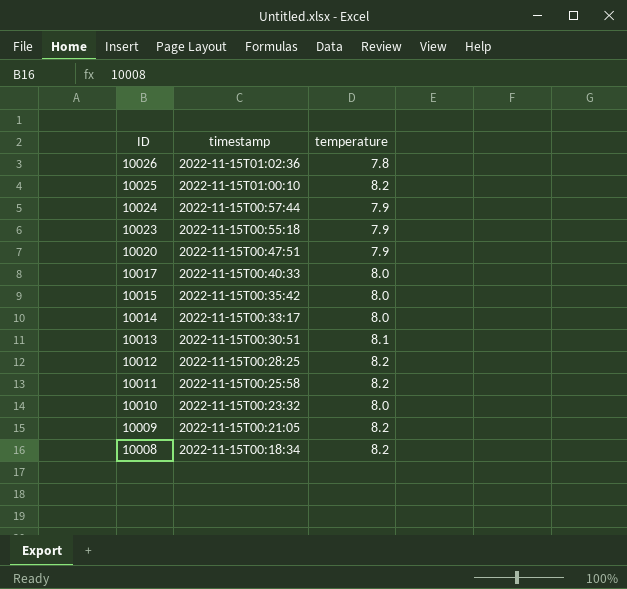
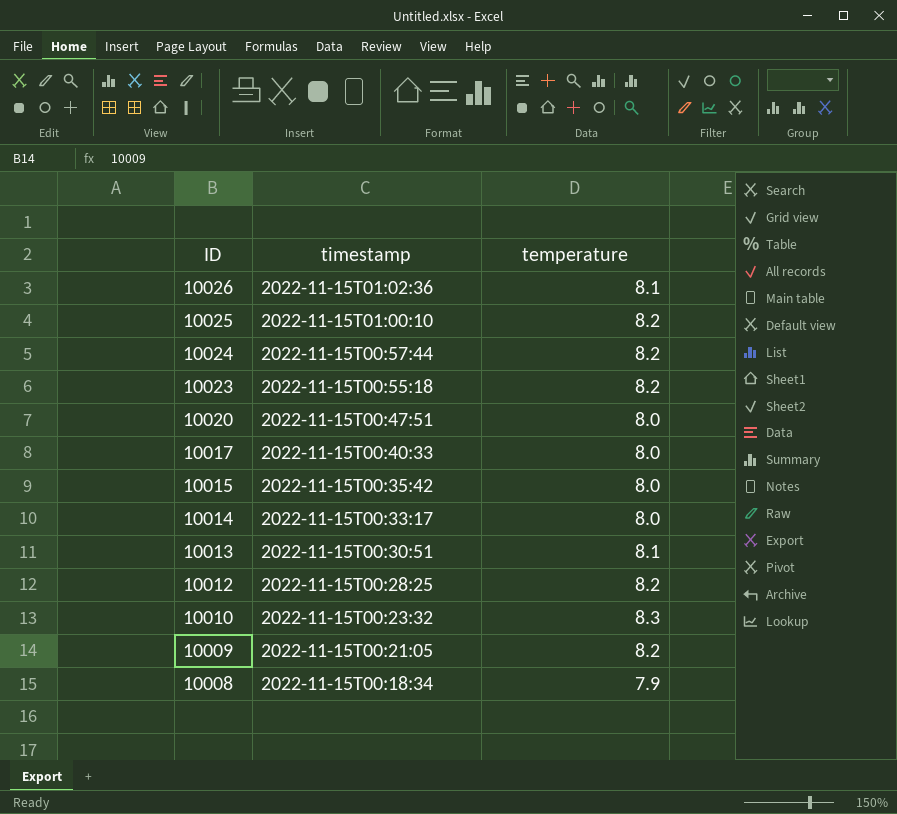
row 10011: 2022-11-15T00:25:58 | 8.2 -> none
10026 | temperature: 7.8 -> 8.1
10024 | temperature: 7.9 -> 8.2
10023 | temperature: 7.9 -> 8.2
10020 | temperature: 7.9 -> 8.0
10010 | temperature: 8.0 -> 8.3
10008 | temperature: 8.2 -> 7.9

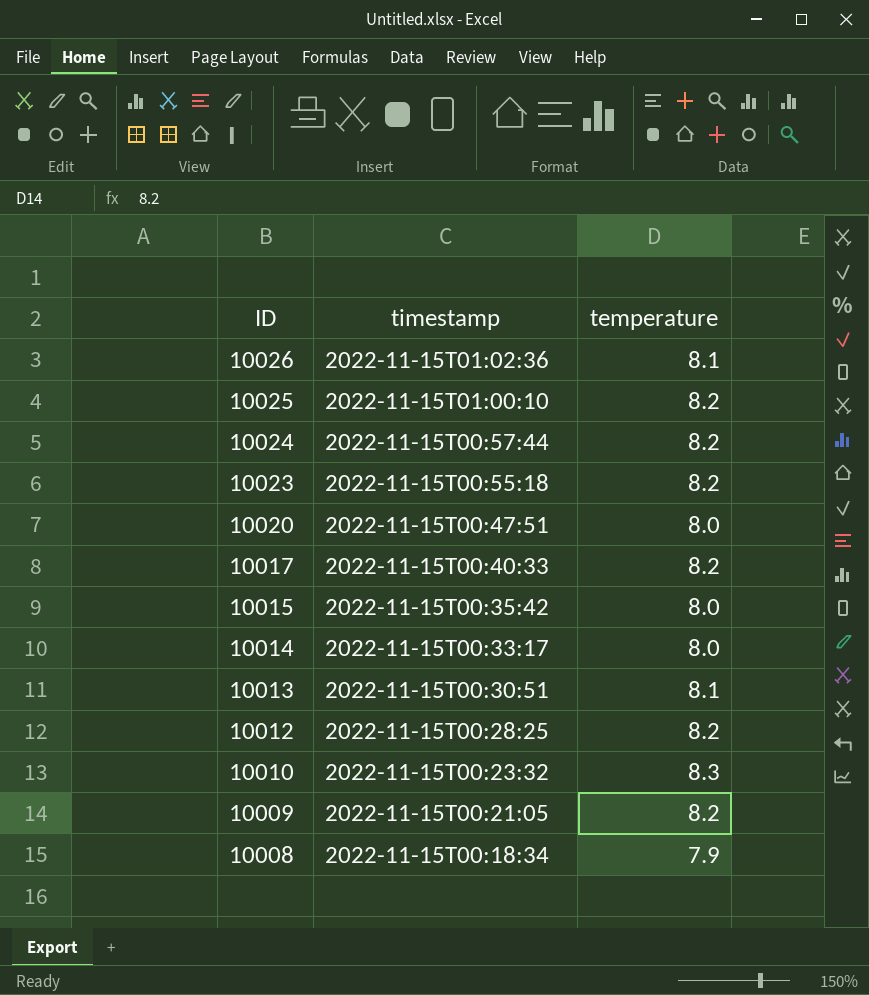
10017 | temperature: 8.0 -> 8.2

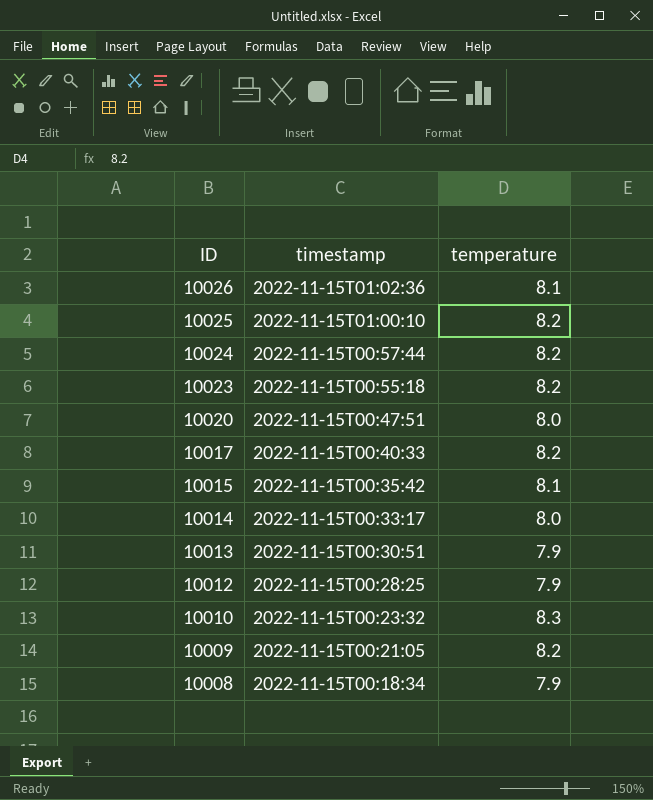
10015 | temperature: 8.0 -> 8.1
10013 | temperature: 8.1 -> 7.9
10012 | temperature: 8.2 -> 7.9

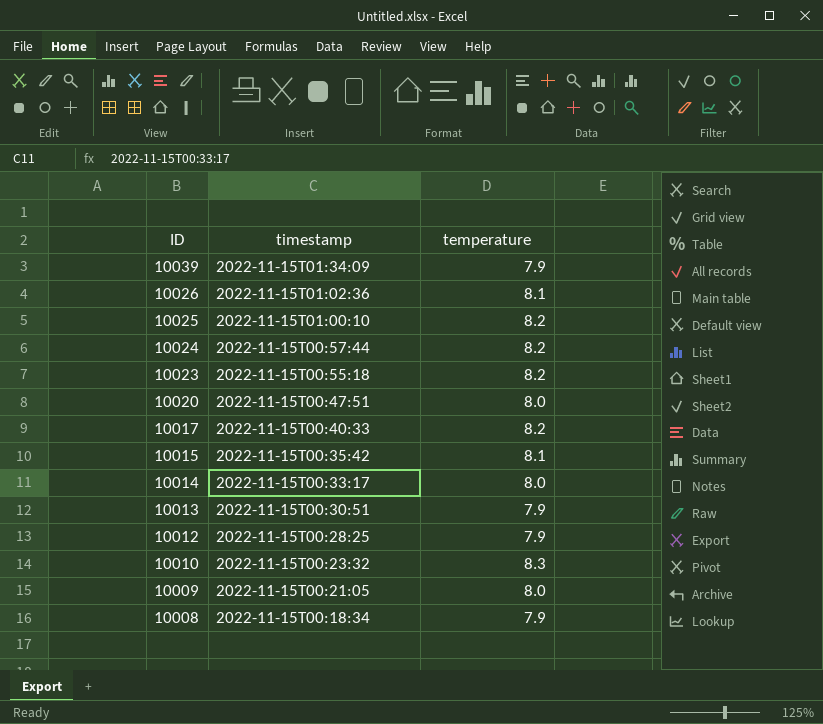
row 10039: none -> 2022-11-15T01:34:09 | 7.9
10009 | temperature: 8.2 -> 8.0

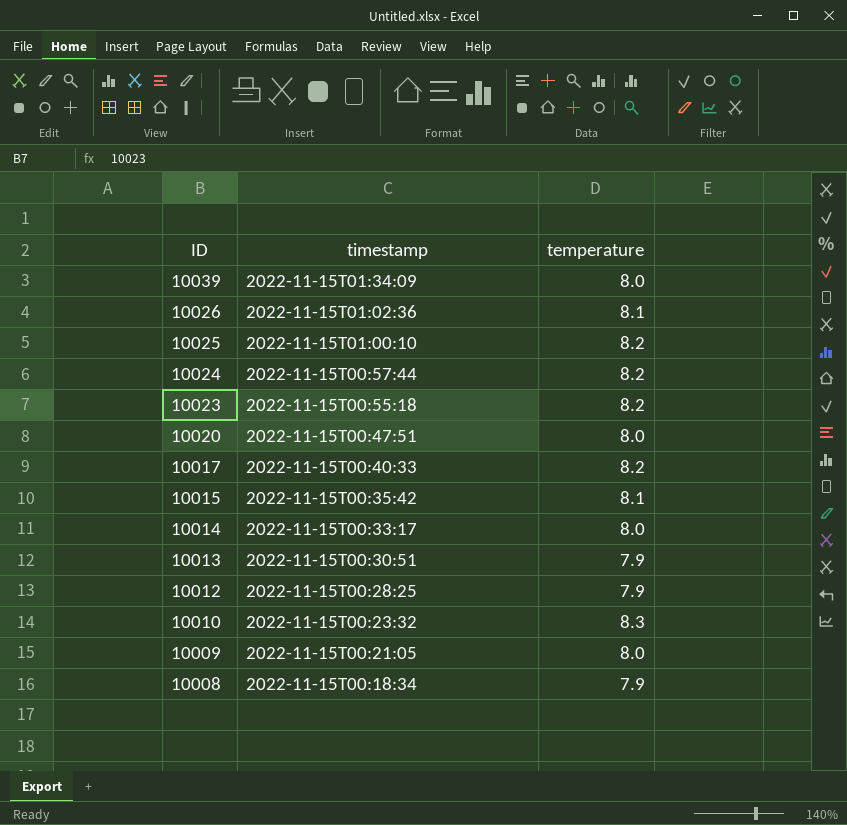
10039 | temperature: 7.9 -> 8.0

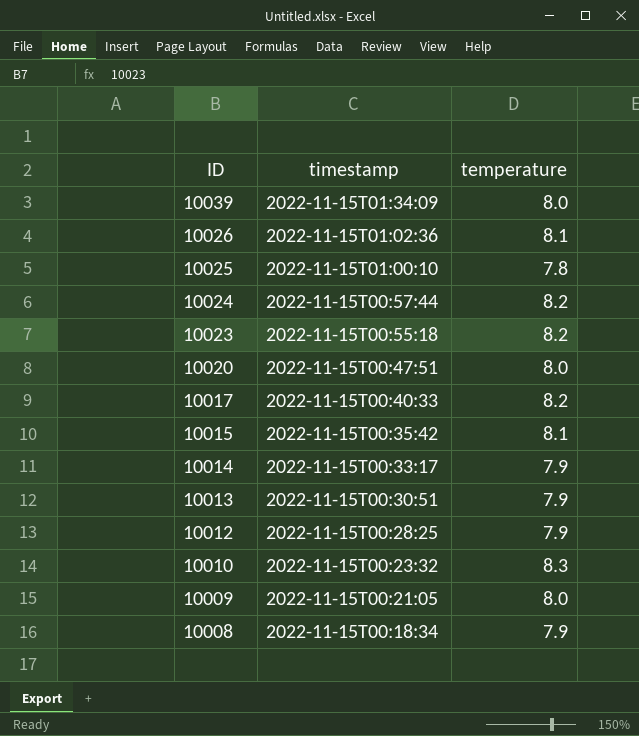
10025 | temperature: 8.2 -> 7.8
10014 | temperature: 8.0 -> 7.9

